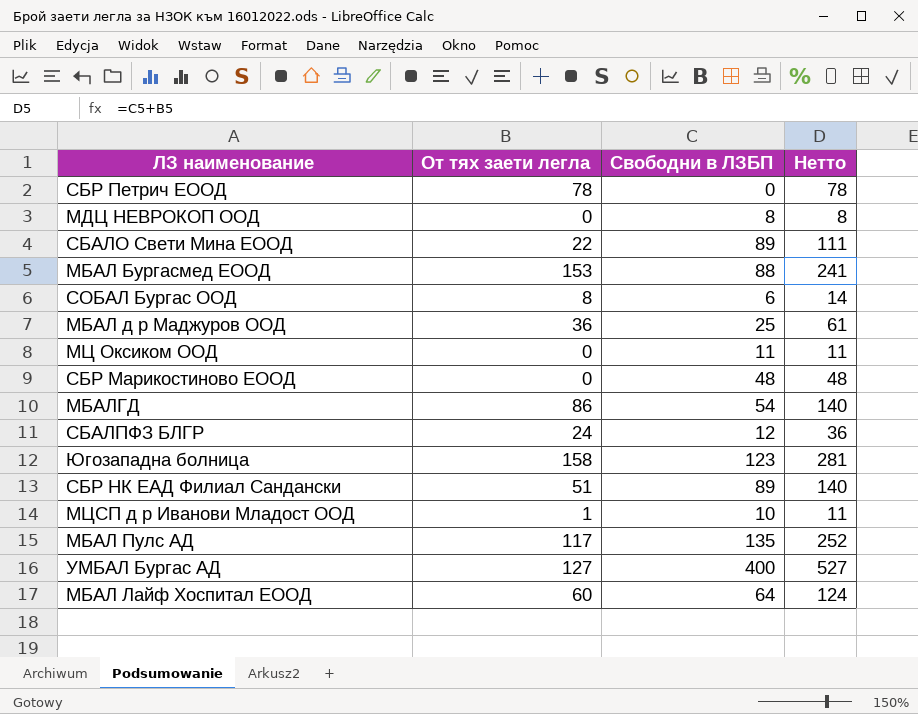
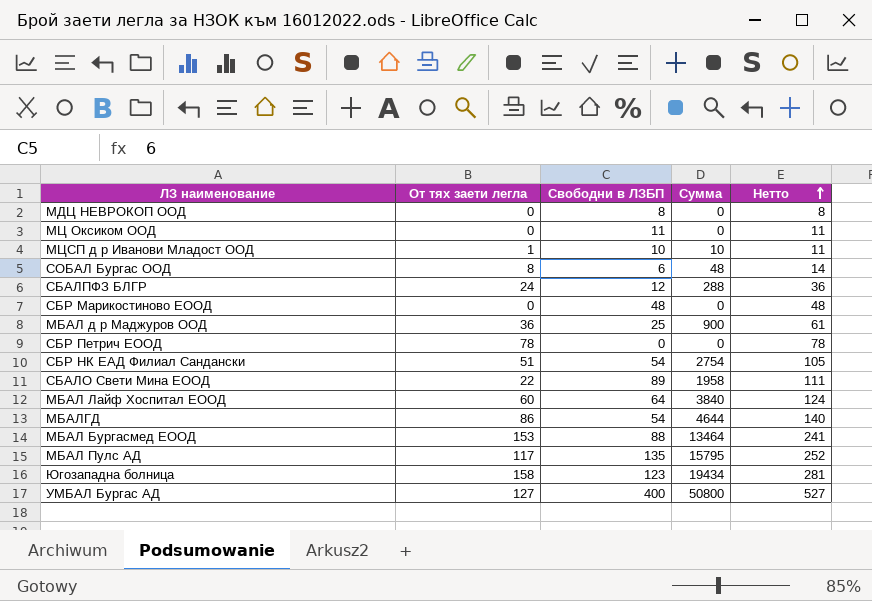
row order: none -> Нетто ascending
column Сумма | formula: none -> [От тях заети легла] * [Свободни в ЛЗБП]
СБР НК ЕАД Филиал Сандански | Свободни в ЛЗБП: 89 -> 54
СБР НК ЕАД Филиал Сандански | Нетто: 140 -> 105

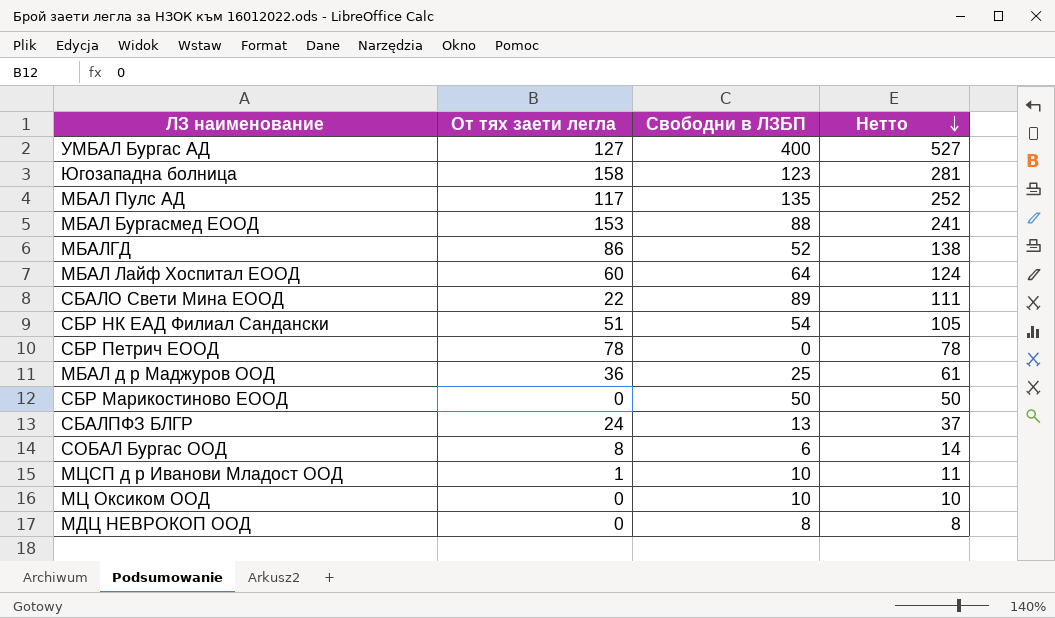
row order: Нетто ascending -> Нетто descending
column Сумма | formula: [От тях заети легла] * [Свободни в ЛЗБП] -> none
МБАЛГД | Свободни в ЛЗБП: 54 -> 52
МБАЛГД | Нетто: 140 -> 138
СБР Марикостиново ЕООД | Свободни в ЛЗБП: 48 -> 50
СБР Марикостиново ЕООД | Нетто: 48 -> 50
СБАЛПФЗ БЛГР | Свободни в ЛЗБП: 12 -> 13
СБАЛПФЗ БЛГР | Нетто: 36 -> 37
МЦ Оксиком ООД | Свободни в ЛЗБП: 11 -> 10
МЦ Оксиком ООД | Нетто: 11 -> 10

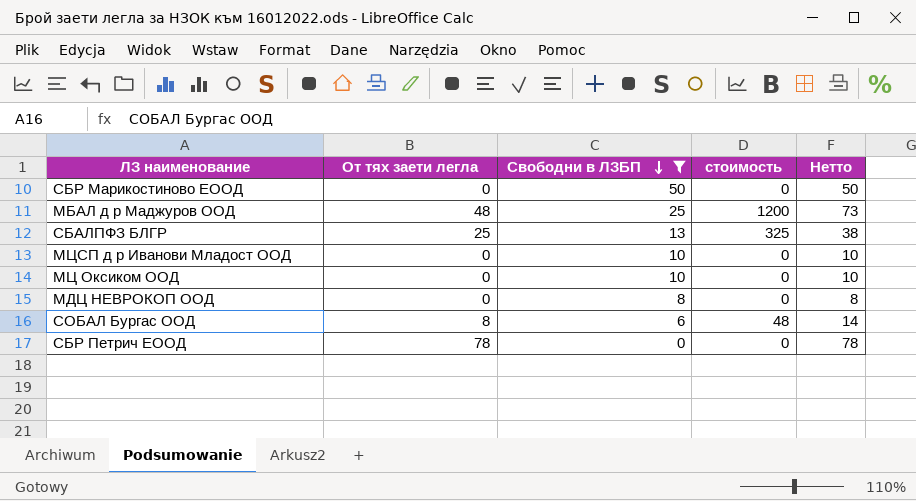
filter: none -> Свободни в ЛЗБП <= 50
row order: Нетто descending -> Свободни в ЛЗБП descending
column стоимость | formula: none -> [От тях заети легла] * [Свободни в ЛЗБП]
МБАЛ д р Маджуров ООД | От тях заети легла: 36 -> 48
МБАЛ д р Маджуров ООД | Нетто: 61 -> 73
СБАЛПФЗ БЛГР | От тях заети легла: 24 -> 25
СБАЛПФЗ БЛГР | Нетто: 37 -> 38
МЦСП д р Иванови Младост ООД | От тях заети легла: 1 -> 0
МЦСП д р Иванови Младост ООД | Нетто: 11 -> 10

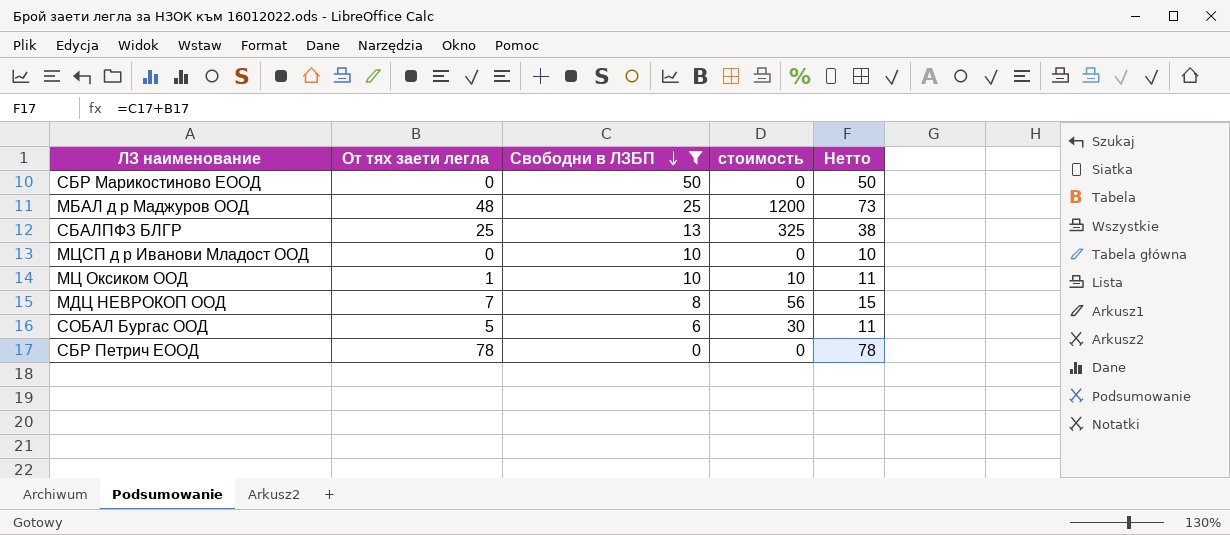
МЦ Оксиком ООД | От тях заети легла: 0 -> 1
МЦ Оксиком ООД | стоимость: 0 -> 10
МЦ Оксиком ООД | Нетто: 10 -> 11
МДЦ НЕВРОКОП ООД | От тях заети легла: 0 -> 7
МДЦ НЕВРОКОП ООД | стоимость: 0 -> 56
МДЦ НЕВРОКОП ООД | Нетто: 8 -> 15
СОБАЛ Бургас ООД | От тях заети легла: 8 -> 5
СОБАЛ Бургас ООД | стоимость: 48 -> 30
СОБАЛ Бургас ООД | Нетто: 14 -> 11

